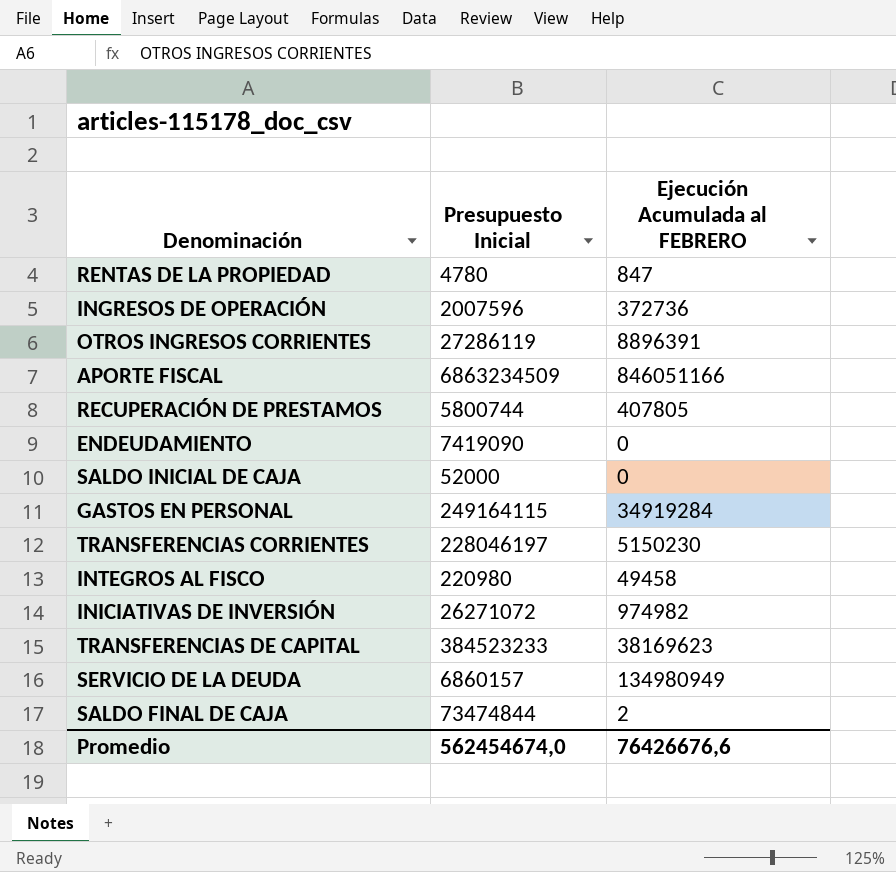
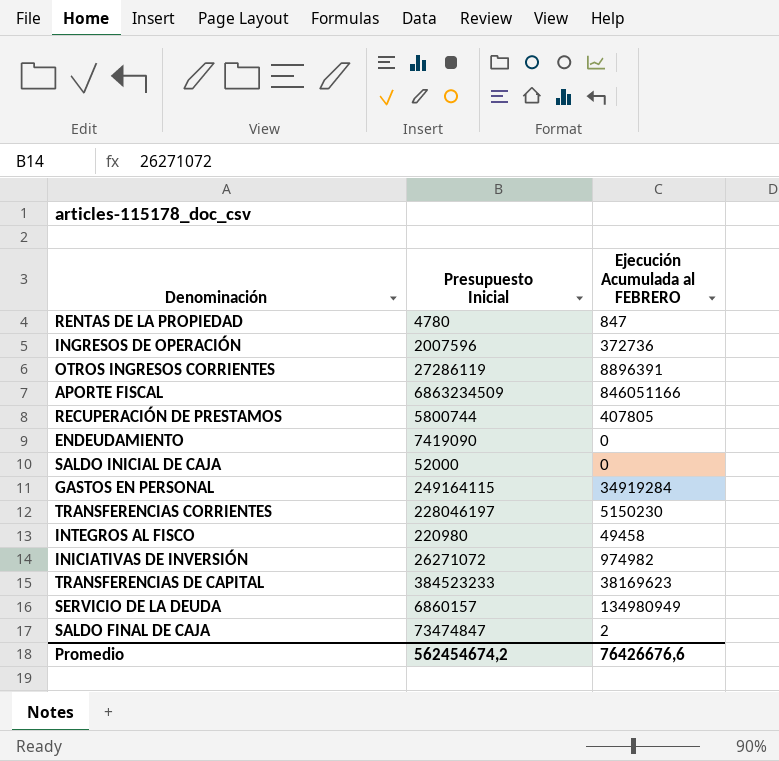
SALDO FINAL DE CAJA | Presupuesto Inicial: 73474844 -> 73474847
Promedio | Presupuesto Inicial: 562454674,0 -> 562454674,2

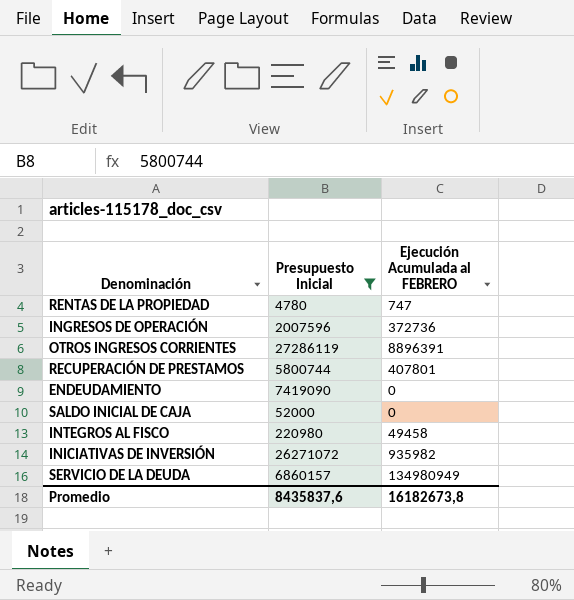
filter: none -> Presupuesto Inicial <= 27286119
RENTAS DE LA PROPIEDAD | Ejecución Acumulada al FEBRERO: 847 -> 747
RECUPERACIÓN DE PRESTAMOS | Ejecución Acumulada al FEBRERO: 407805 -> 407801
INICIATIVAS DE INVERSIÓN | Ejecución Acumulada al FEBRERO: 974982 -> 935982
Promedio | Presupuesto Inicial: 562454674,2 -> 8435837,6
Promedio | Ejecución Acumulada al FEBRERO: 76426676,6 -> 16182673,8

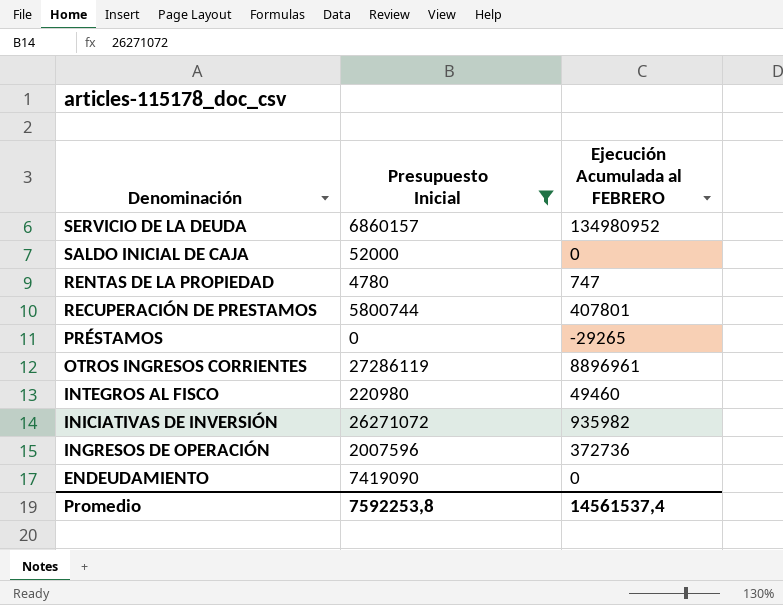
row order: none -> Denominación descending
SERVICIO DE LA DEUDA | Ejecución Acumulada al FEBRERO: 134980949 -> 134980952
row PRÉSTAMOS: none -> 0 | -29265
OTROS INGRESOS CORRIENTES | Ejecución Acumulada al FEBRERO: 8896391 -> 8896961
INTEGROS AL FISCO | Ejecución Acumulada al FEBRERO: 49458 -> 49460
Promedio | Presupuesto Inicial: 8435837,6 -> 7592253,8
Promedio | Ejecución Acumulada al FEBRERO: 16182673,8 -> 14561537,4

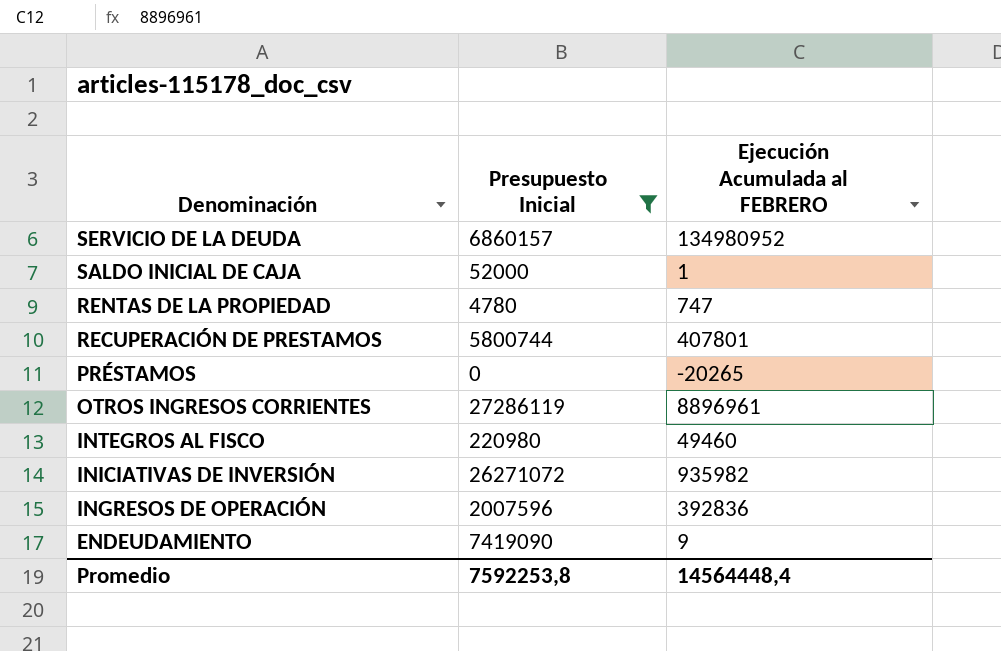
SALDO INICIAL DE CAJA | Ejecución Acumulada al FEBRERO: 0 -> 1
PRÉSTAMOS | Ejecución Acumulada al FEBRERO: -29265 -> -20265
INGRESOS DE OPERACIÓN | Ejecución Acumulada al FEBRERO: 372736 -> 392836
ENDEUDAMIENTO | Ejecución Acumulada al FEBRERO: 0 -> 9
Promedio | Ejecución Acumulada al FEBRERO: 14561537,4 -> 14564448,4

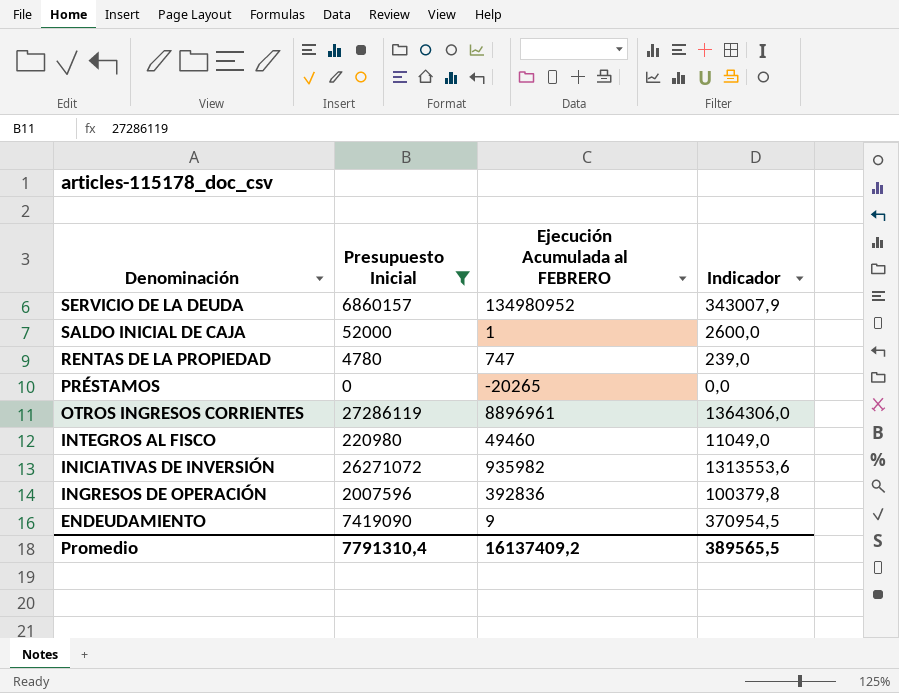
column Indicador | formula: none -> [Presupuesto Inicial] * 0,05
row RECUPERACIÓN DE PRESTAMOS: 5800744 | 407801 -> none
Promedio | Presupuesto Inicial: 7592253,8 -> 7791310,4
Promedio | Ejecución Acumulada al FEBRERO: 14564448,4 -> 16137409,2

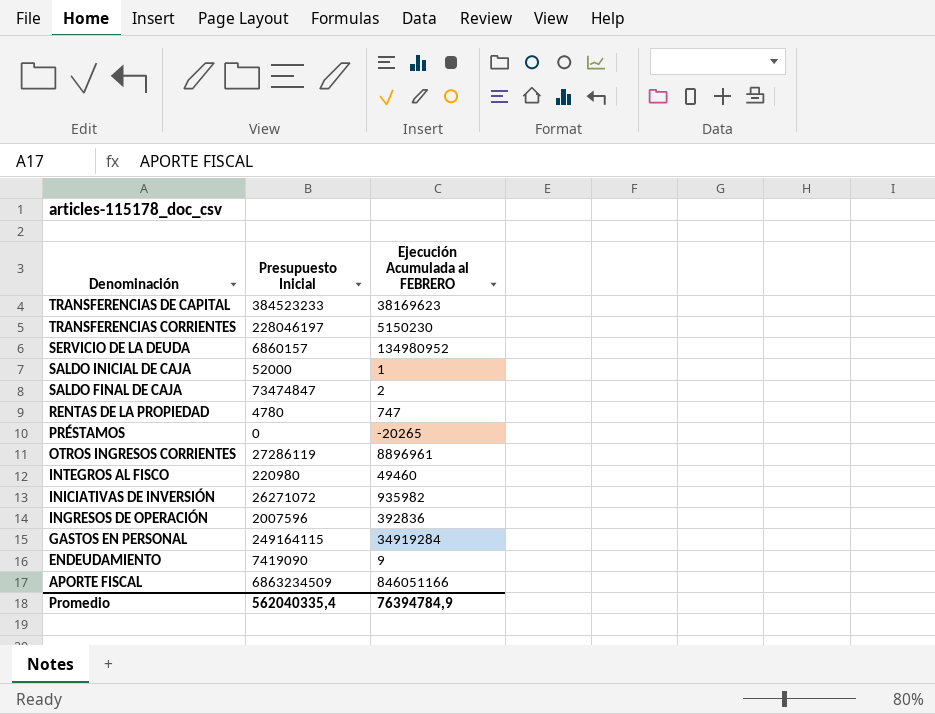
filter: Presupuesto Inicial <= 27286119 -> none
column Indicador | formula: [Presupuesto Inicial] * 0,05 -> none
Promedio | Presupuesto Inicial: 7791310,4 -> 562040335,4
Promedio | Ejecución Acumulada al FEBRERO: 16137409,2 -> 76394784,9

